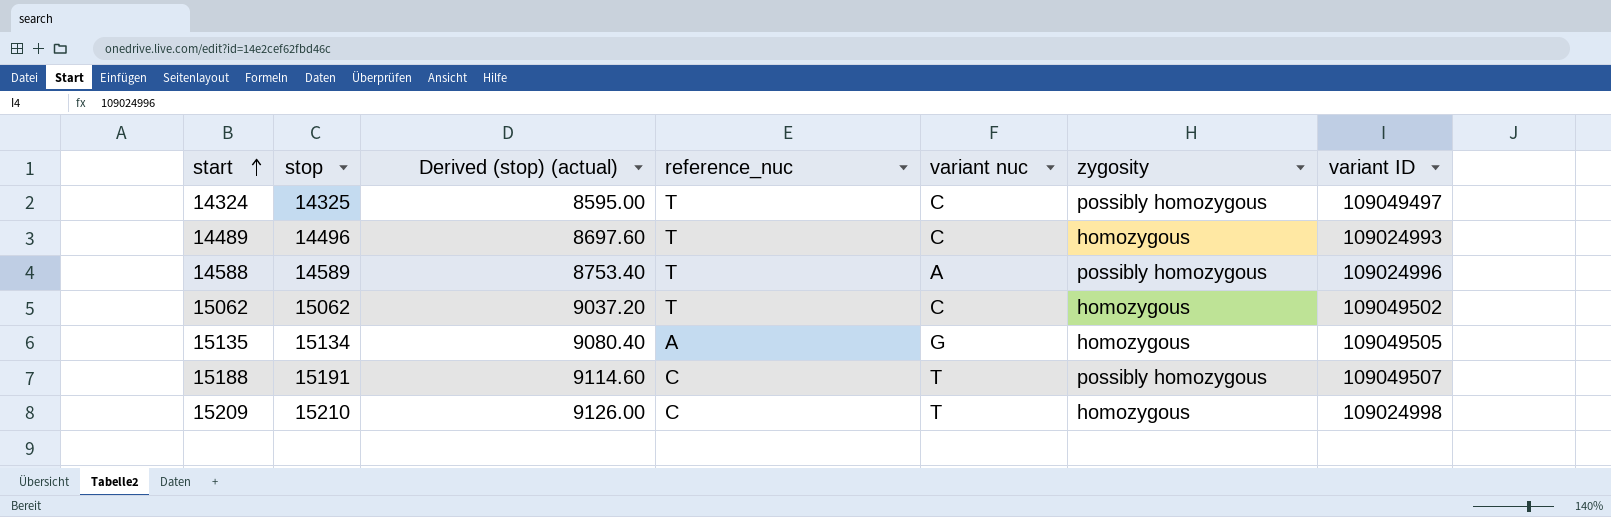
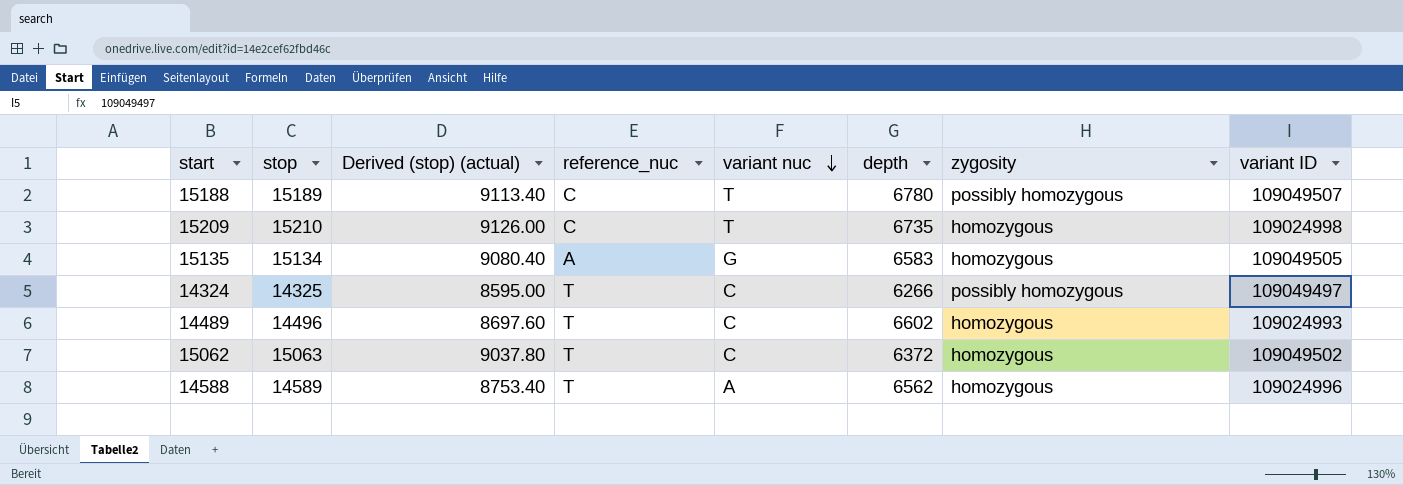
row order: start ascending -> variant nuc descending
column depth | position: none -> 6
15188 | stop: 15191 -> 15189
15188 | Derived (stop) (actual): 9114.60 -> 9113.40
15062 | stop: 15062 -> 15063
15062 | Derived (stop) (actual): 9037.20 -> 9037.80
14588 | zygosity: possibly homozygous -> homozygous

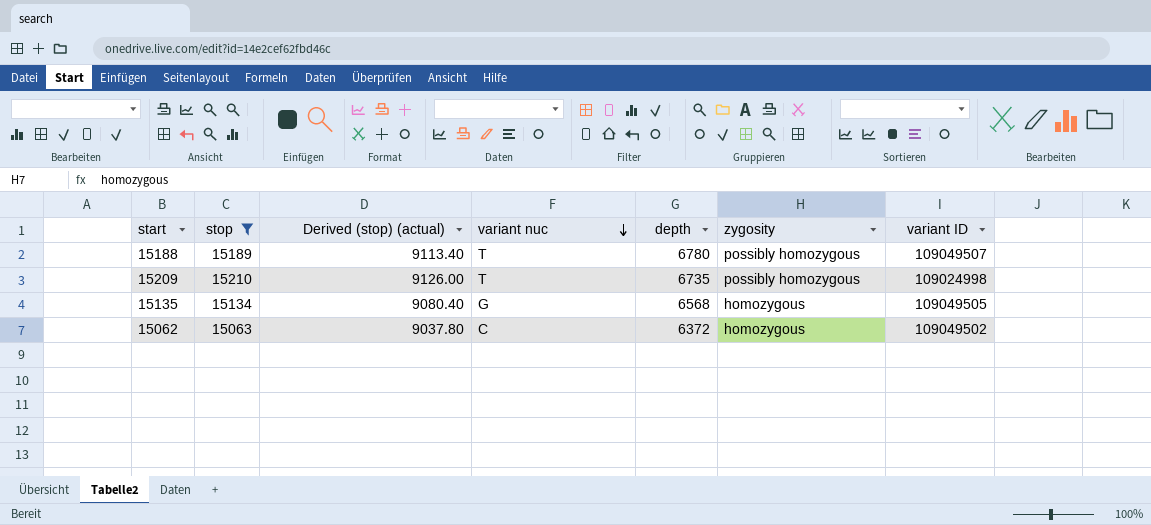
filter: none -> stop >= 15063
column reference_nuc | position: 4 -> none
15209 | zygosity: homozygous -> possibly homozygous
15135 | depth: 6583 -> 6568

